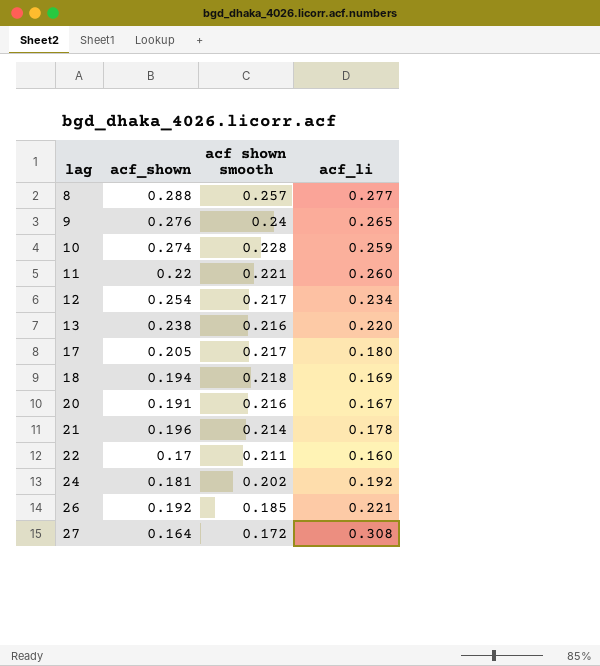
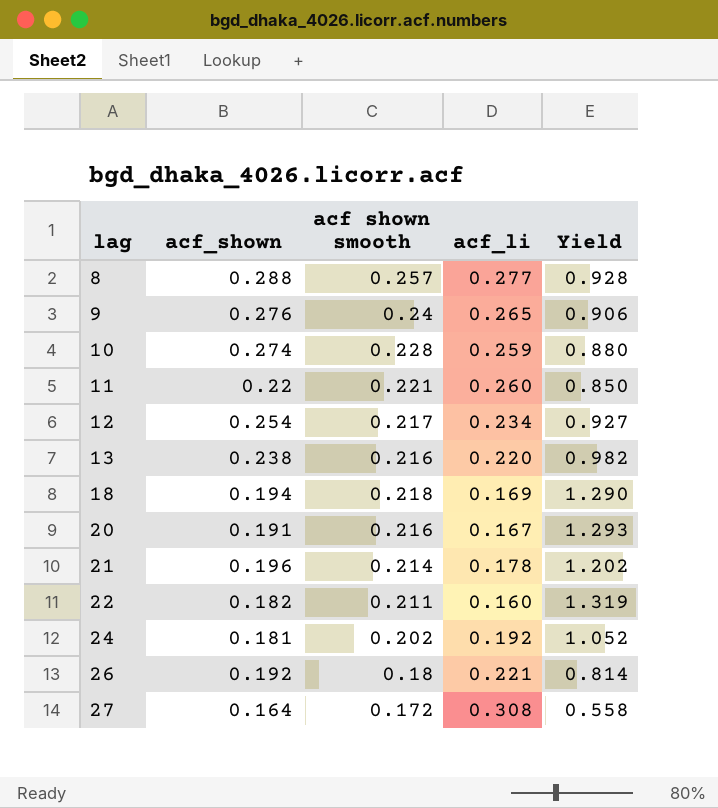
column Yield | formula: none -> [acf shown smooth] / [acf_li]
row 17: 0.205 | 0.217 | 0.180 -> none
22 | acf_shown: 0.17 -> 0.182
26 | acf shown smooth: 0.185 -> 0.18

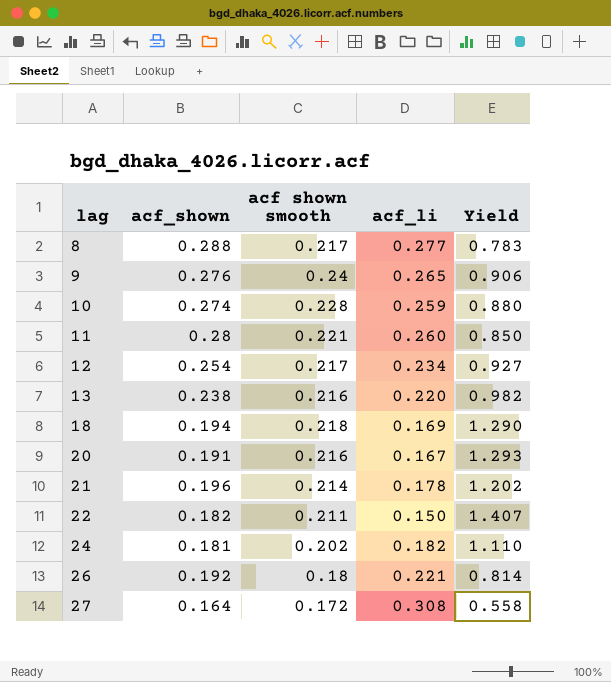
8 | acf shown smooth: 0.257 -> 0.217
8 | Yield: 0.928 -> 0.783
11 | acf_shown: 0.22 -> 0.28
22 | acf_li: 0.160 -> 0.150
22 | Yield: 1.319 -> 1.407
24 | acf_li: 0.192 -> 0.182
24 | Yield: 1.052 -> 1.110

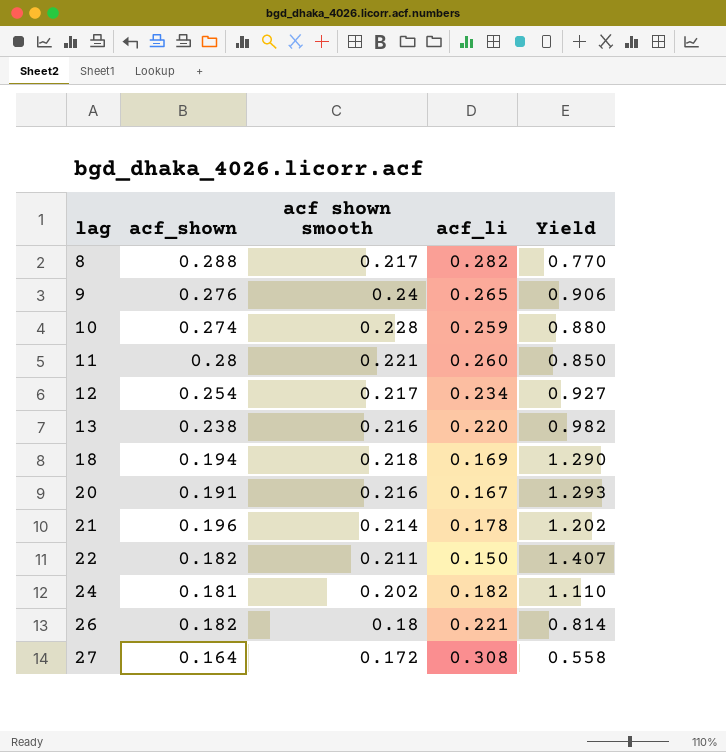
8 | acf_li: 0.277 -> 0.282
8 | Yield: 0.783 -> 0.770
26 | acf_shown: 0.192 -> 0.182

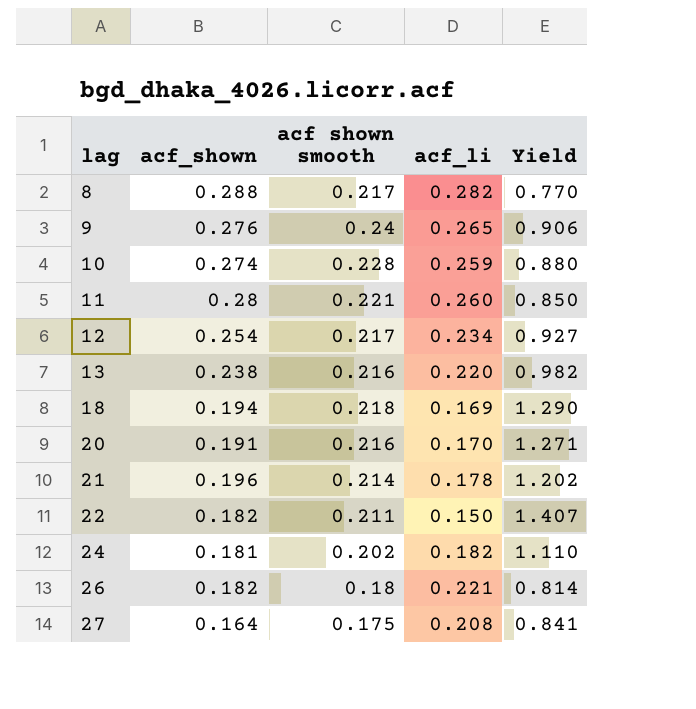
20 | acf_li: 0.167 -> 0.170
20 | Yield: 1.293 -> 1.271
27 | acf shown smooth: 0.172 -> 0.175
27 | acf_li: 0.308 -> 0.208
27 | Yield: 0.558 -> 0.841

